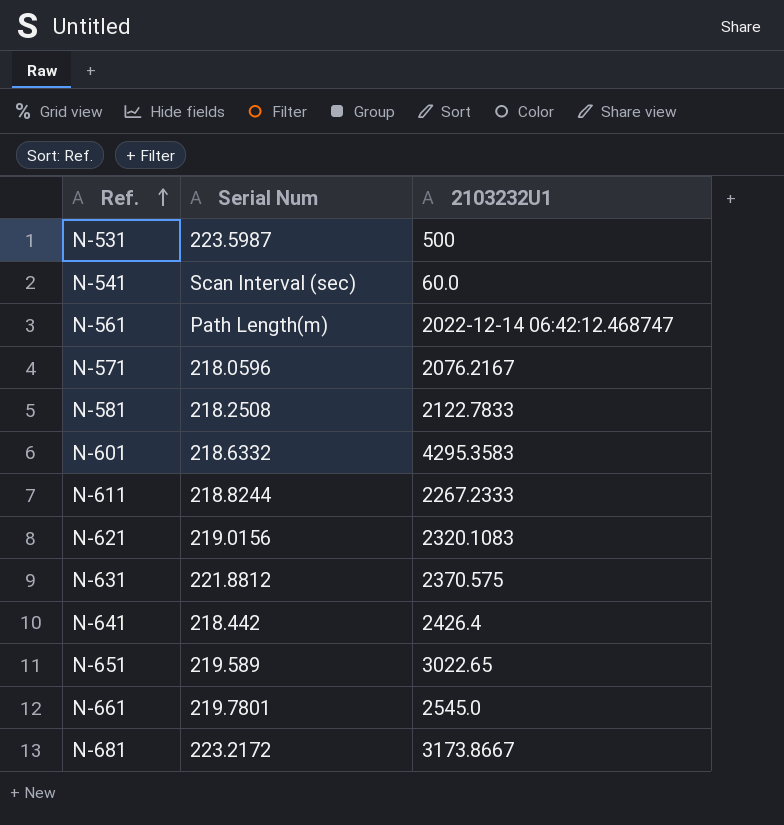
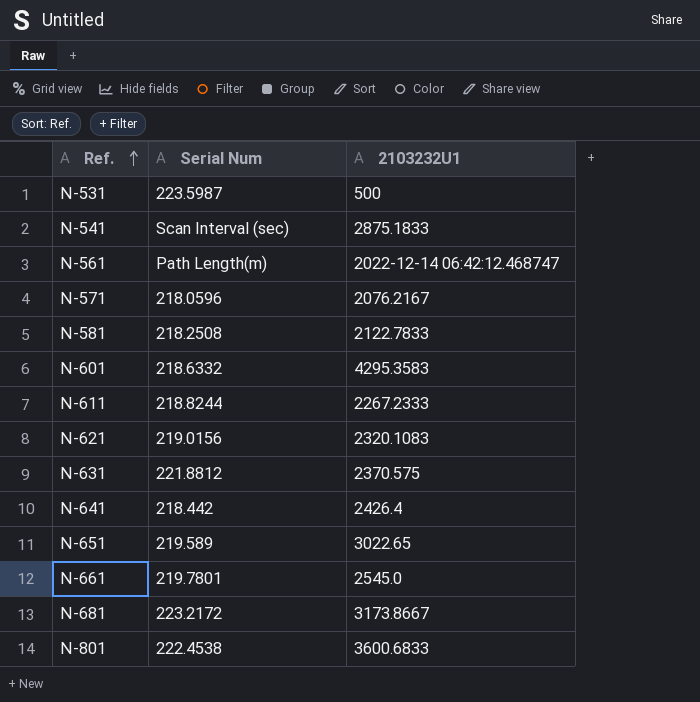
N-541 | 2103232U1: 60.0 -> 2875.1833
row N-801: none -> 222.4538 | 3600.6833

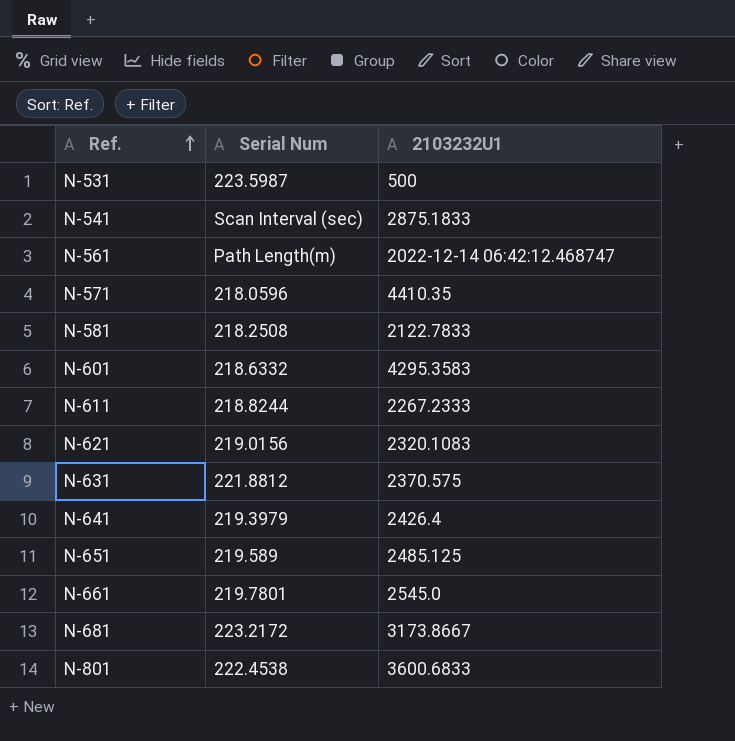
N-571 | 2103232U1: 2076.2167 -> 4410.35
N-641 | Serial Num: 218.442 -> 219.3979
N-651 | 2103232U1: 3022.65 -> 2485.125

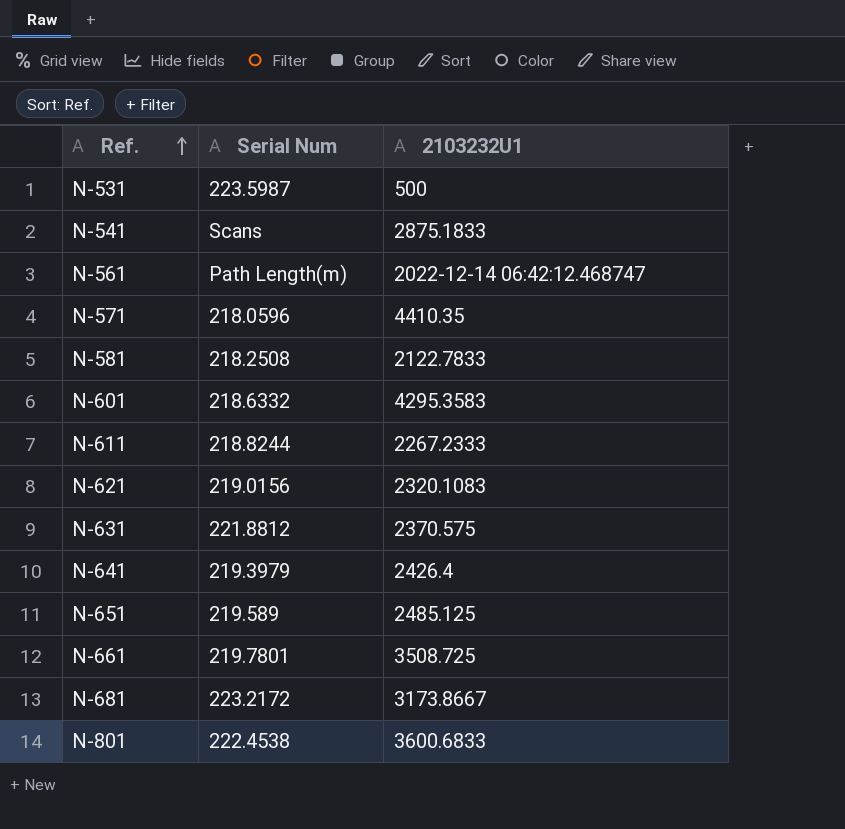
N-541 | Serial Num: Scan Interval (sec) -> Scans
N-661 | 2103232U1: 2545.0 -> 3508.725

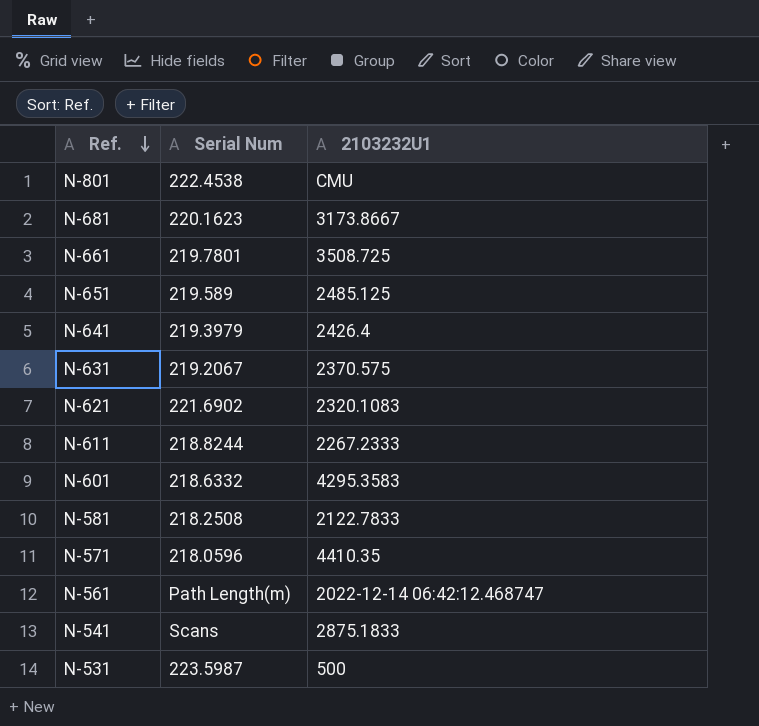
row order: Ref. ascending -> Ref. descending
N-801 | 2103232U1: 3600.6833 -> CMU
N-681 | Serial Num: 223.2172 -> 220.1623
N-631 | Serial Num: 221.8812 -> 219.2067
N-621 | Serial Num: 219.0156 -> 221.6902

